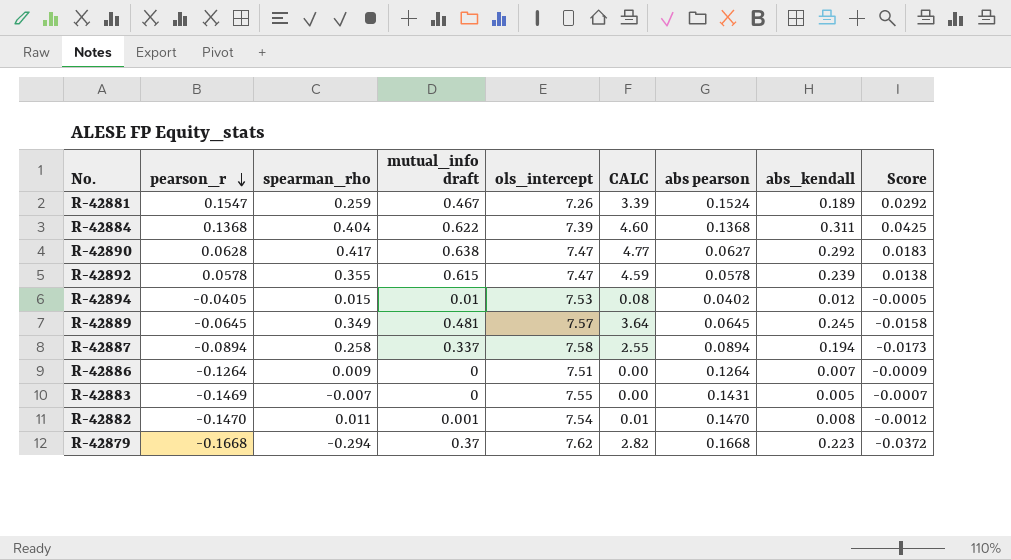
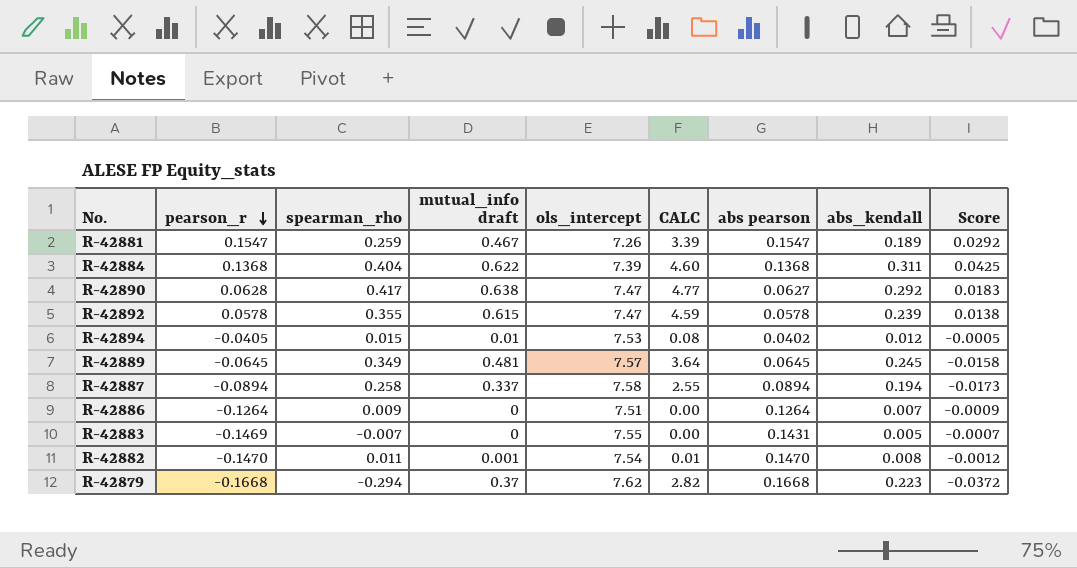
R-42881 | abs pearson: 0.1524 -> 0.1547

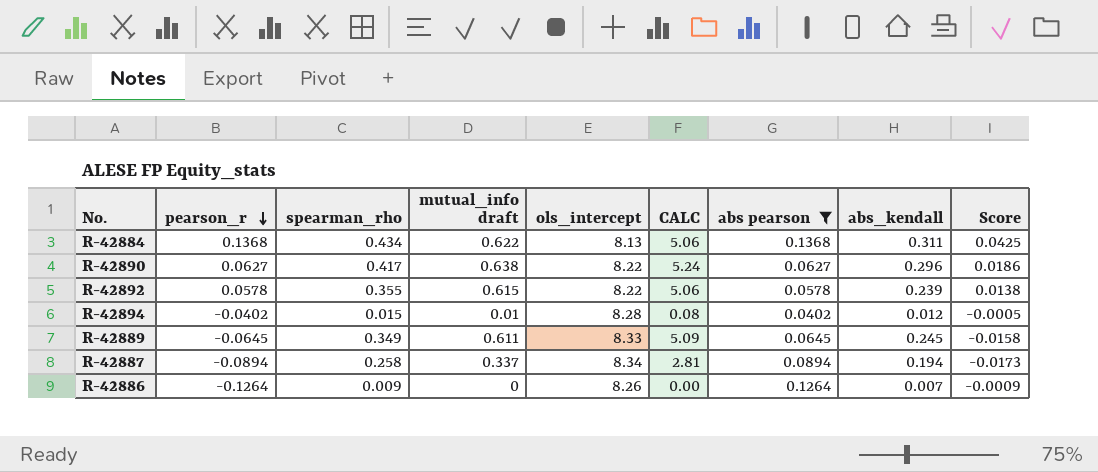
filter: none -> abs pearson <= 0.1368
R-42884 | spearman_rho: 0.404 -> 0.434
R-42884 | ols_intercept: 7.39 -> 8.13
R-42884 | CALC: 4.60 -> 5.06
R-42890 | pearson_r: 0.0628 -> 0.0627
R-42890 | ols_intercept: 7.47 -> 8.22
R-42890 | CALC: 4.77 -> 5.24
R-42890 | abs_kendall: 0.292 -> 0.296
R-42890 | Score: 0.0183 -> 0.0186
R-42892 | ols_intercept: 7.47 -> 8.22
R-42892 | CALC: 4.59 -> 5.06
R-42894 | pearson_r: -0.0405 -> -0.0402
R-42894 | ols_intercept: 7.53 -> 8.28
R-42889 | mutual_info draft: 0.481 -> 0.611
R-42889 | ols_intercept: 7.57 -> 8.33
R-42889 | CALC: 3.64 -> 5.09
R-42887 | ols_intercept: 7.58 -> 8.34
R-42887 | CALC: 2.55 -> 2.81
R-42886 | ols_intercept: 7.51 -> 8.26

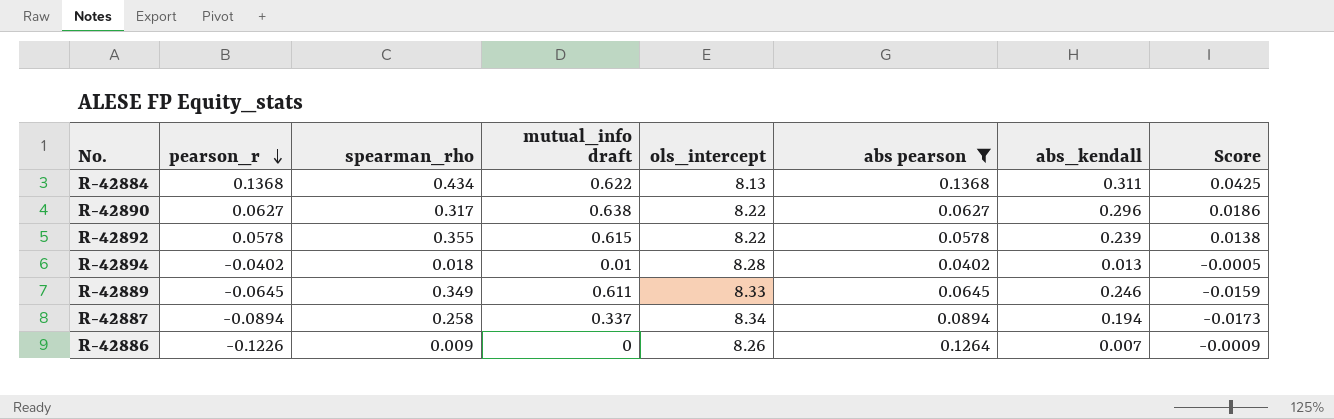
column CALC | formula: [mutual_info draft] * [ols_intercept] -> none
R-42890 | spearman_rho: 0.417 -> 0.317
R-42894 | spearman_rho: 0.015 -> 0.018
R-42894 | abs_kendall: 0.012 -> 0.013
R-42889 | abs_kendall: 0.245 -> 0.246
R-42889 | Score: -0.0158 -> -0.0159
R-42886 | pearson_r: -0.1264 -> -0.1226

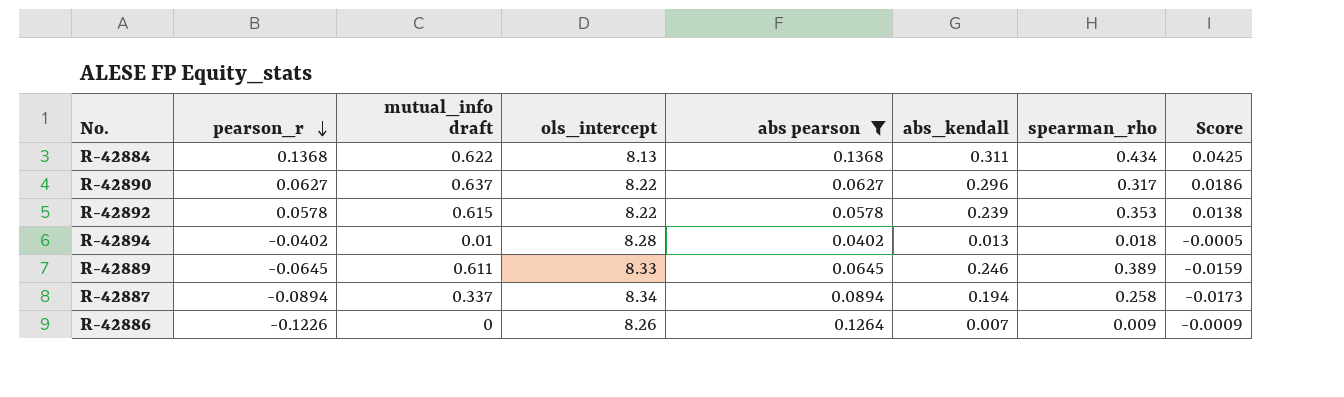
column spearman_rho | position: 3 -> 7
R-42890 | mutual_info draft: 0.638 -> 0.637
R-42892 | spearman_rho: 0.355 -> 0.353
R-42889 | spearman_rho: 0.349 -> 0.389

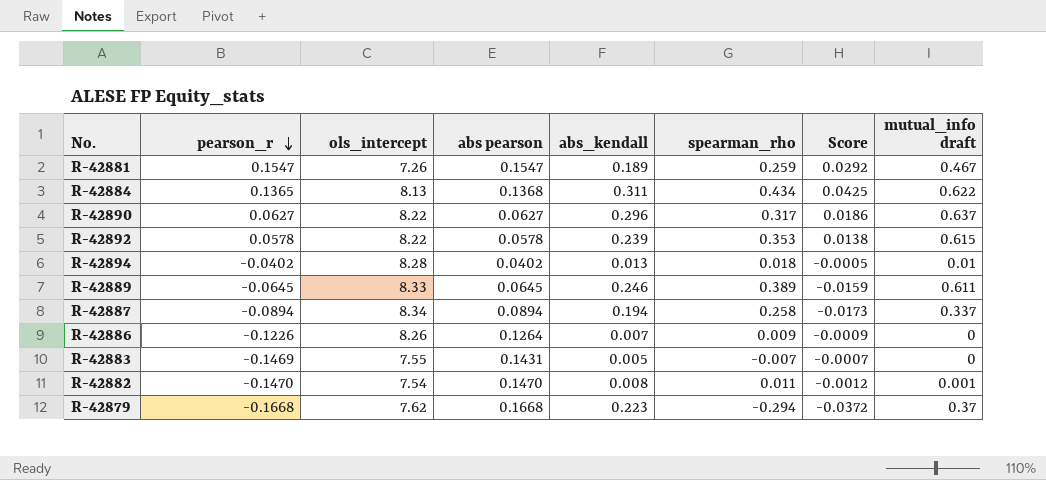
filter: abs pearson <= 0.1368 -> none
column mutual_info draft | position: 3 -> 8
R-42884 | pearson_r: 0.1368 -> 0.1365

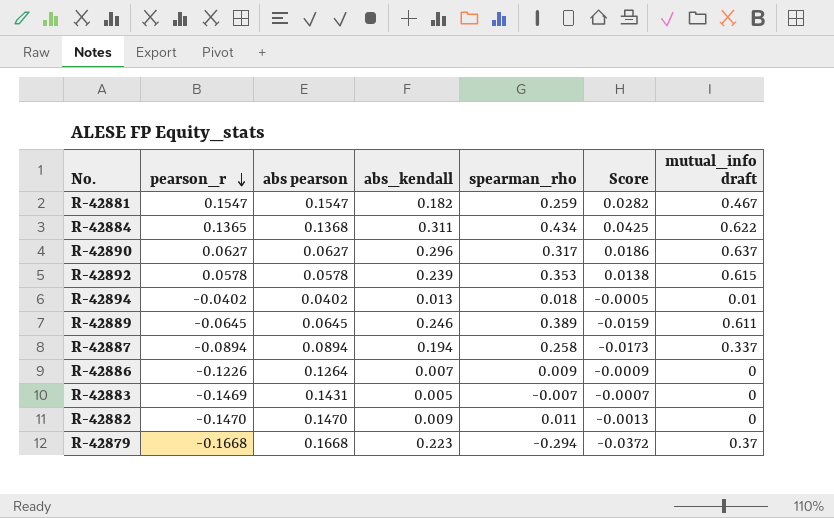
column ols_intercept | position: 3 -> none
R-42881 | abs_kendall: 0.189 -> 0.182
R-42881 | Score: 0.0292 -> 0.0282
R-42882 | abs_kendall: 0.008 -> 0.009
R-42882 | Score: -0.0012 -> -0.0013
R-42882 | mutual_info draft: 0.001 -> 0

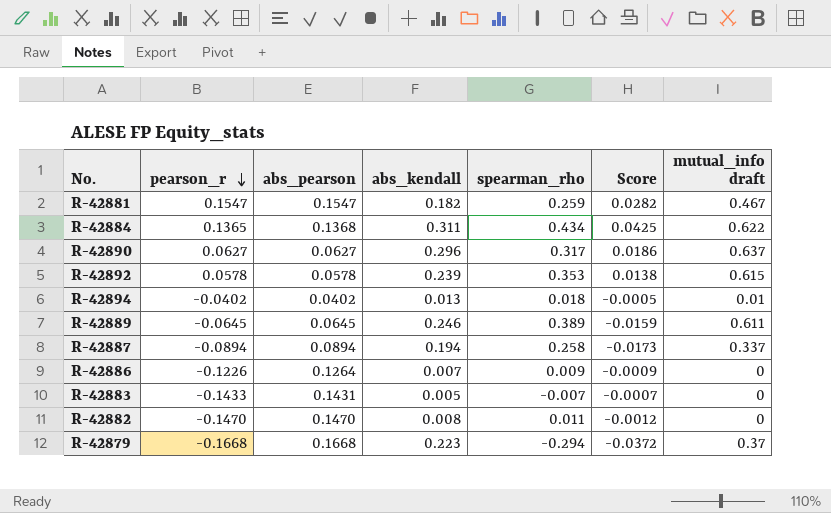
column name: abs pearson -> abs_pearson
R-42883 | pearson_r: -0.1469 -> -0.1433
R-42882 | abs_kendall: 0.009 -> 0.008
R-42882 | Score: -0.0013 -> -0.0012

